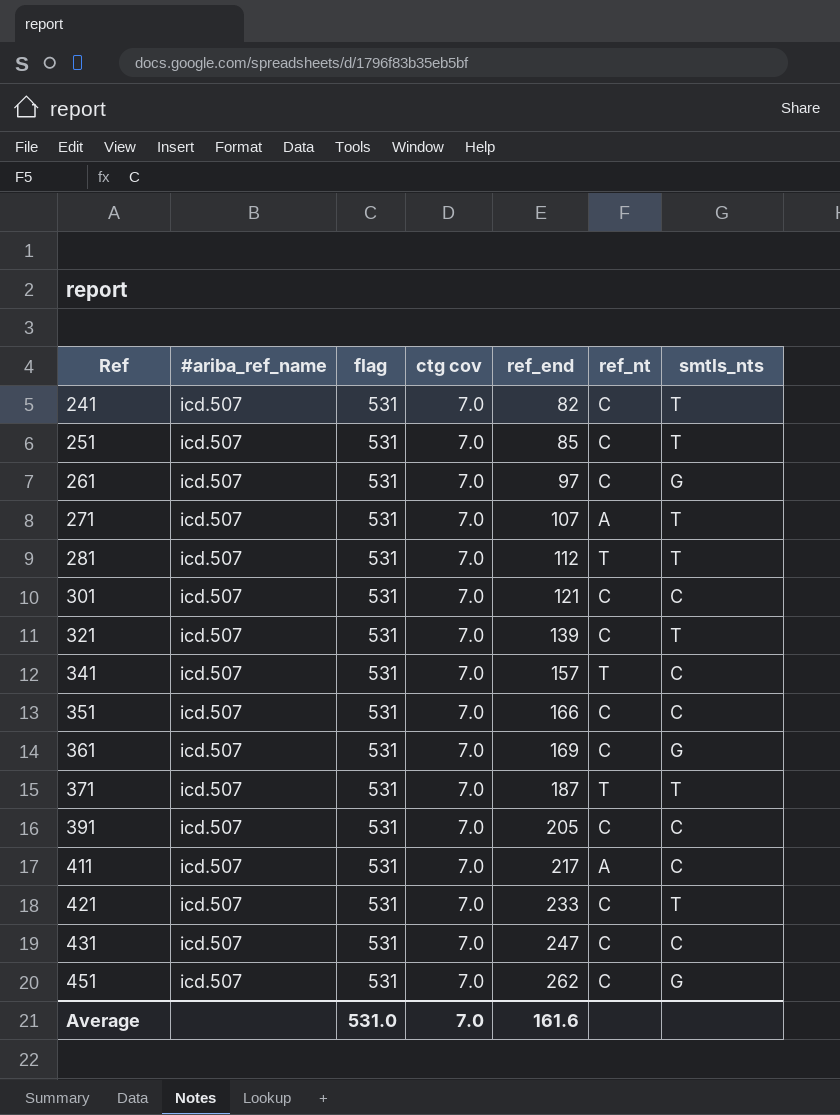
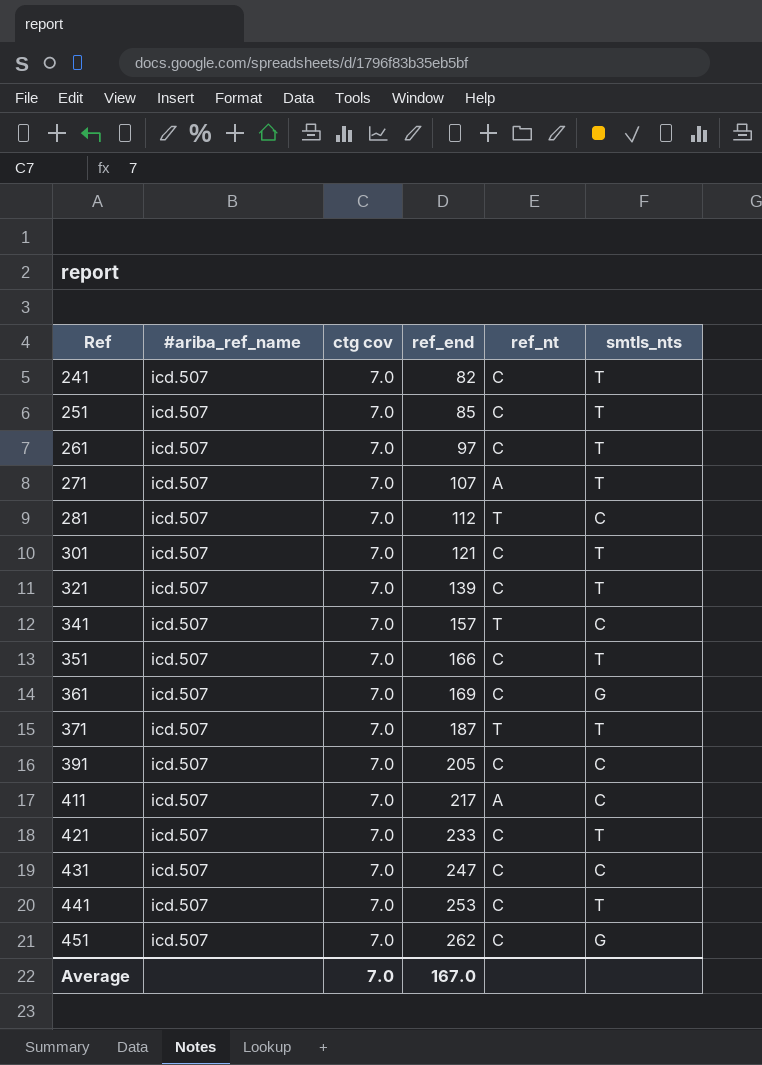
column flag | position: 3 -> none
261 | smtls_nts: G -> T
281 | smtls_nts: T -> C
301 | smtls_nts: C -> T
351 | smtls_nts: C -> T
row 441: none -> icd.507 | 7.0 | 253 | C | T
Average | ref_end: 161.6 -> 167.0

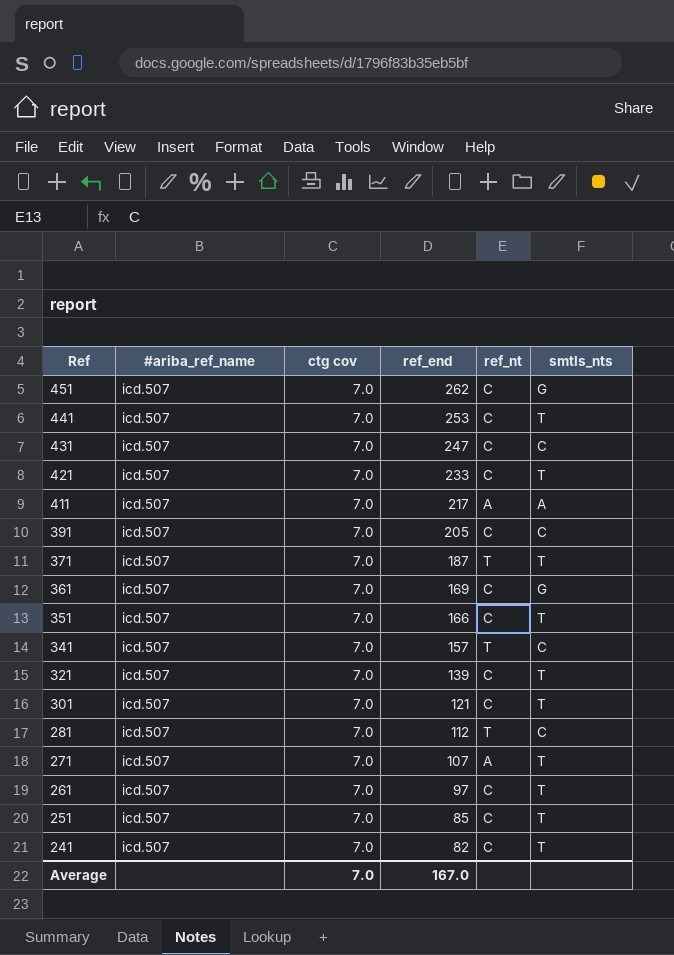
row order: Ref ascending -> Ref descending
411 | smtls_nts: C -> A

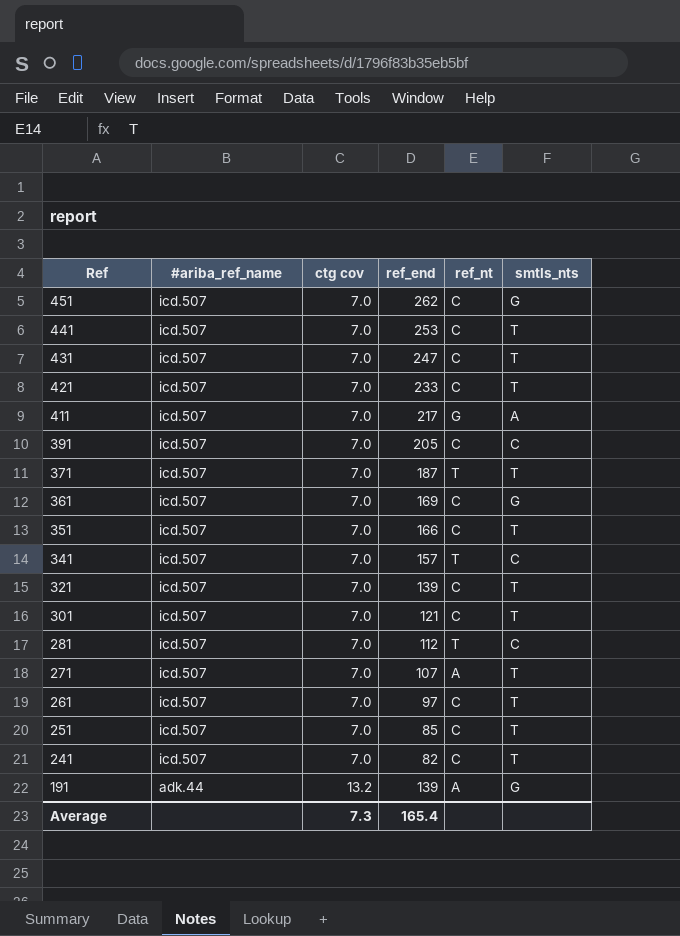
431 | smtls_nts: C -> T
411 | ref_nt: A -> G
row 191: none -> adk.44 | 13.2 | 139 | A | G
Average | ctg cov: 7.0 -> 7.3
Average | ref_end: 167.0 -> 165.4

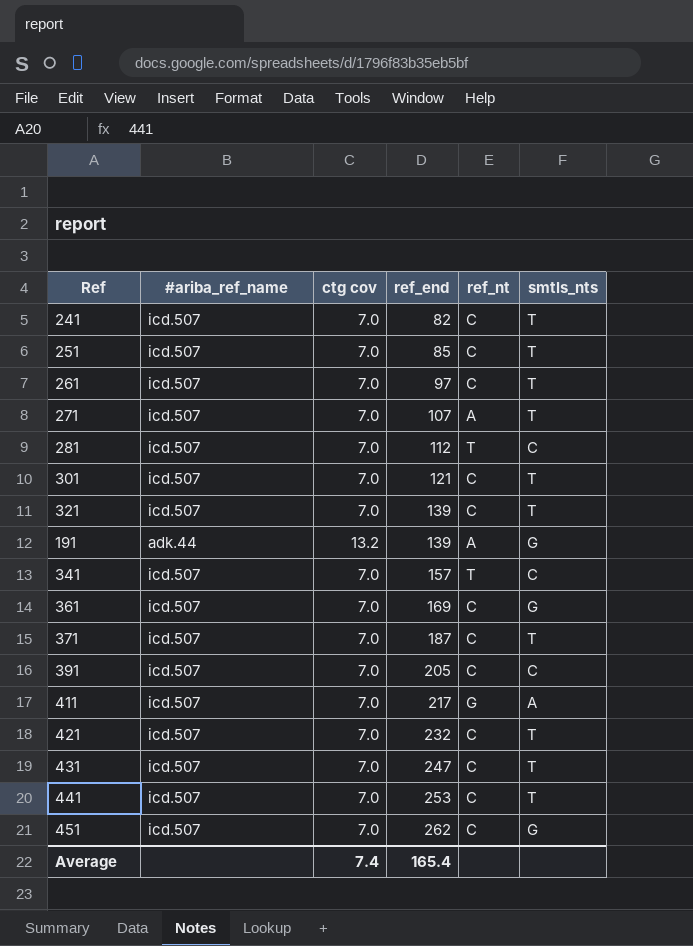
row order: Ref descending -> ref_end ascending
row 351: icd.507 | 7.0 | 166 | C | T -> none
371 | ref_nt: T -> C
421 | ref_end: 233 -> 232
Average | ctg cov: 7.3 -> 7.4

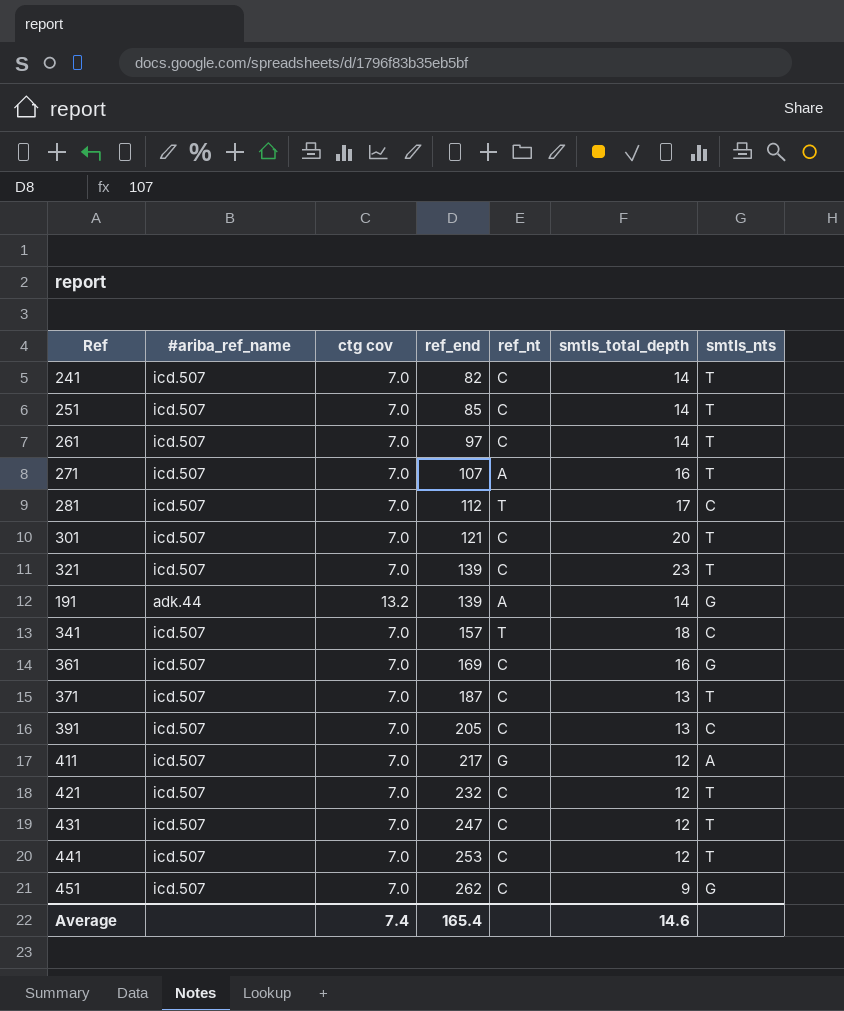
column smtls_total_depth | position: none -> 6

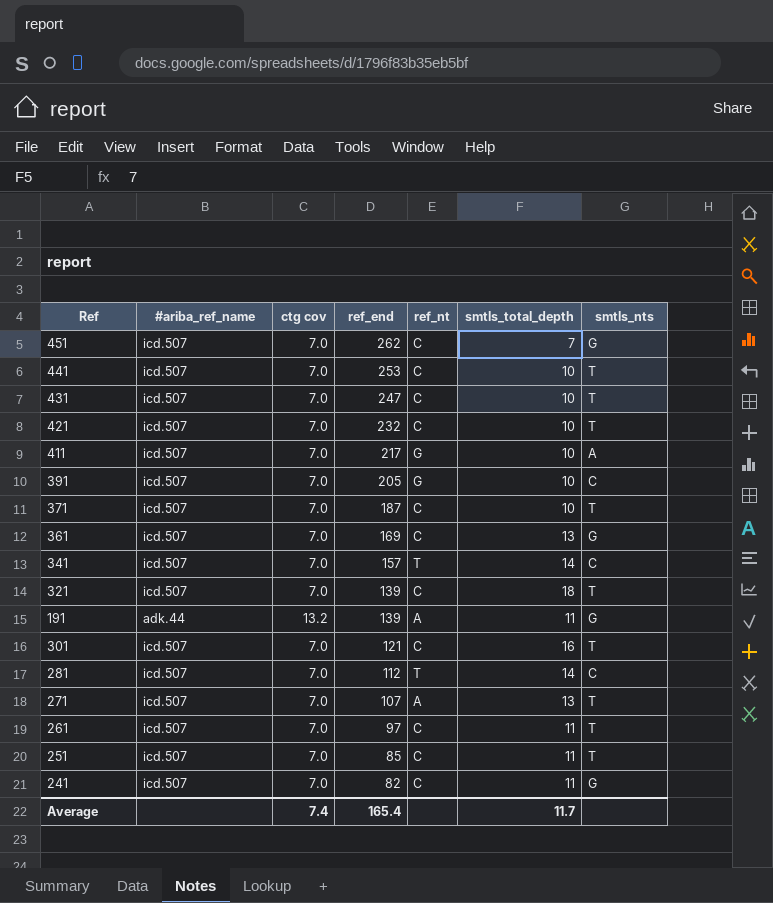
row order: ref_end ascending -> ref_end descending
451 | smtls_total_depth: 9 -> 7
441 | smtls_total_depth: 12 -> 10
431 | smtls_total_depth: 12 -> 10
421 | smtls_total_depth: 12 -> 10
411 | smtls_total_depth: 12 -> 10
391 | ref_nt: C -> G
391 | smtls_total_depth: 13 -> 10
371 | smtls_total_depth: 13 -> 10
361 | smtls_total_depth: 16 -> 13
341 | smtls_total_depth: 18 -> 14
321 | smtls_total_depth: 23 -> 18
191 | smtls_total_depth: 14 -> 11
301 | smtls_total_depth: 20 -> 16
281 | smtls_total_depth: 17 -> 14
271 | smtls_total_depth: 16 -> 13
261 | smtls_total_depth: 14 -> 11
251 | smtls_total_depth: 14 -> 11
241 | smtls_total_depth: 14 -> 11
241 | smtls_nts: T -> G
Average | smtls_total_depth: 14.6 -> 11.7

